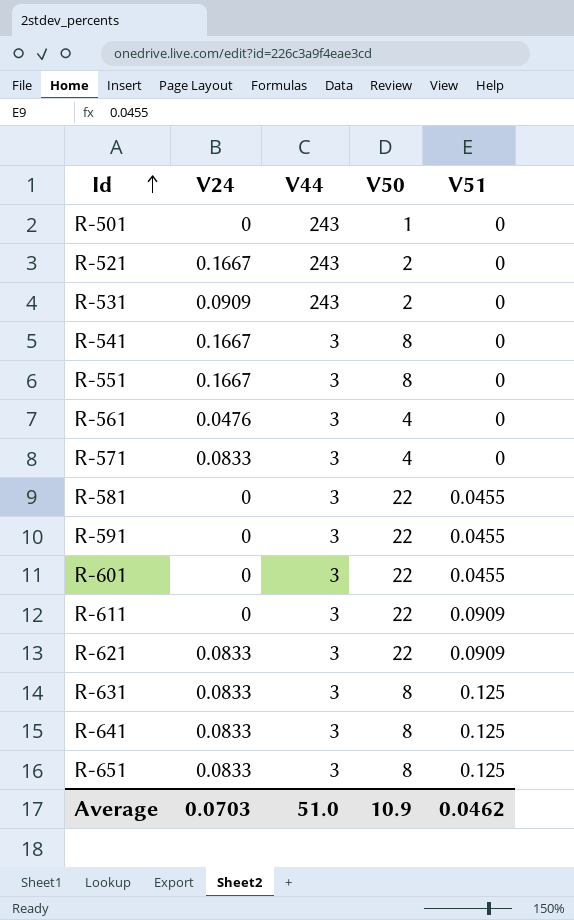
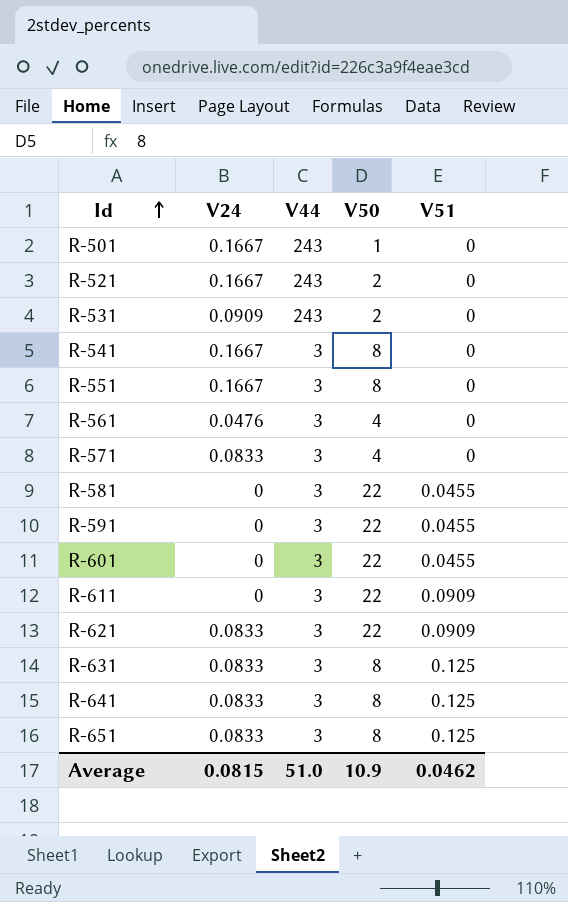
R-501 | V24: 0 -> 0.1667
Average | V24: 0.0703 -> 0.0815

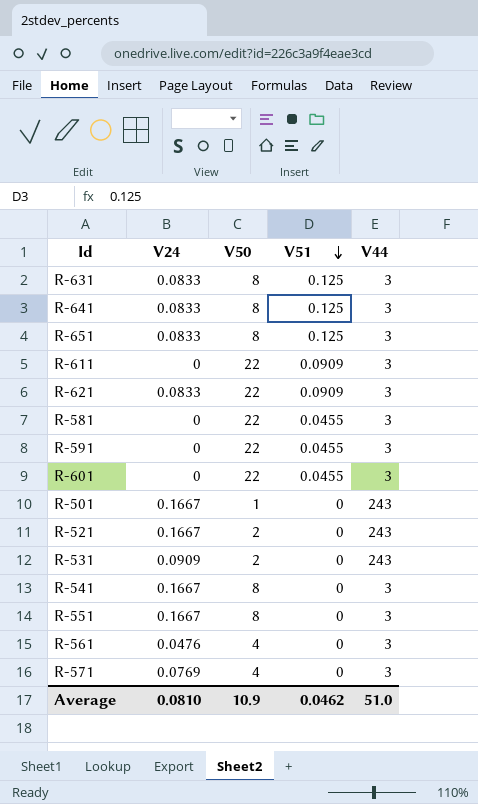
row order: Id ascending -> V51 descending
column V44 | position: 3 -> 5
R-571 | V24: 0.0833 -> 0.0769
Average | V24: 0.0815 -> 0.0810

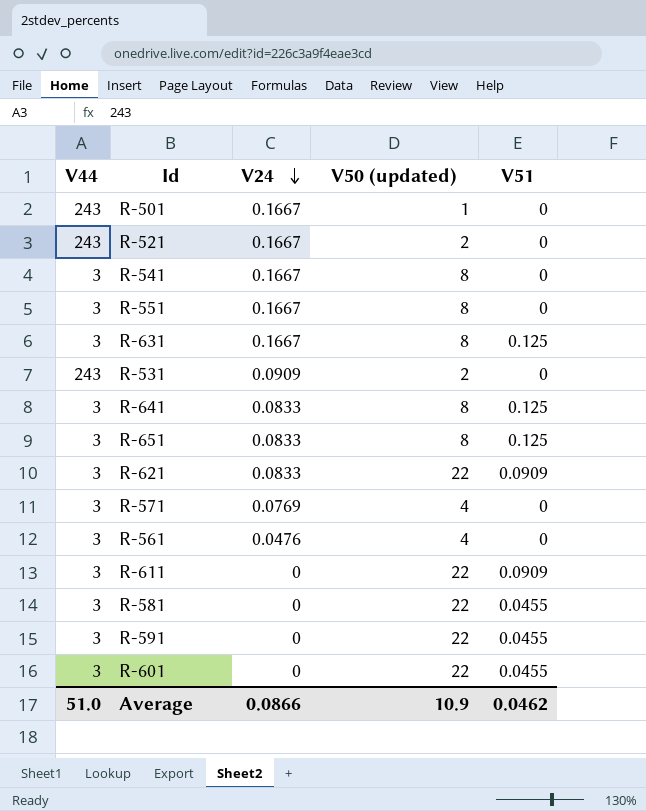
row order: V51 descending -> V24 descending
column V44 | position: 5 -> 1
column name: V50 -> V50 (updated)
R-631 | V24: 0.0833 -> 0.1667
Average | V24: 0.0810 -> 0.0866

